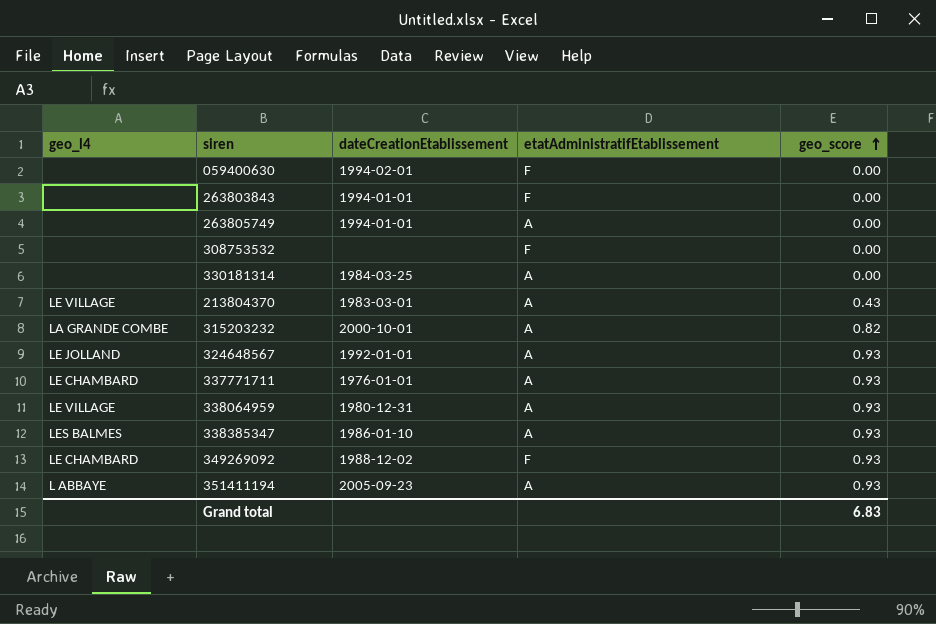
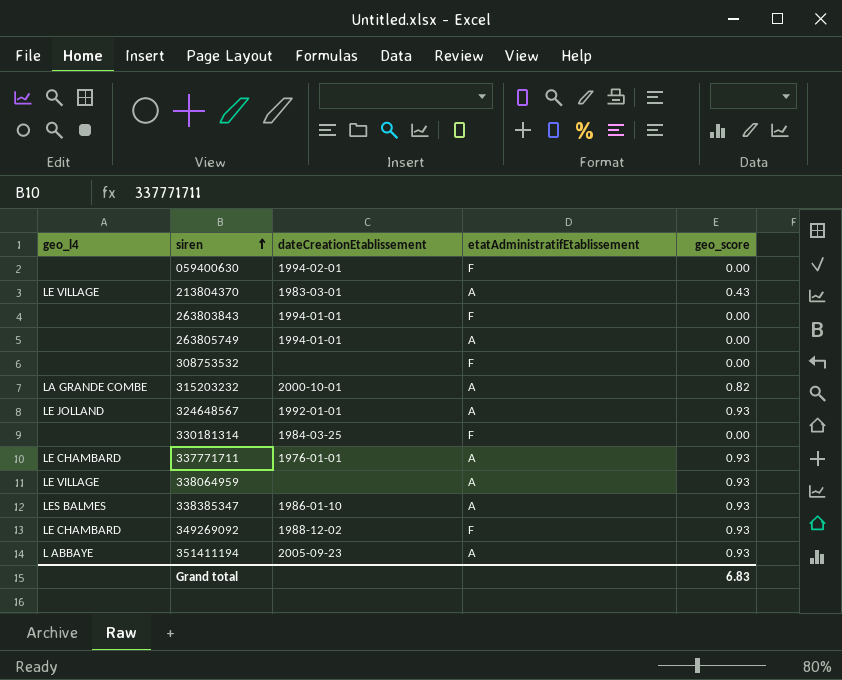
row order: geo_score ascending -> siren ascending
330181314 | etatAdministratifEtablissement: A -> F
338064959 | dateCreationEtablissement: 1980-12-31 -> none

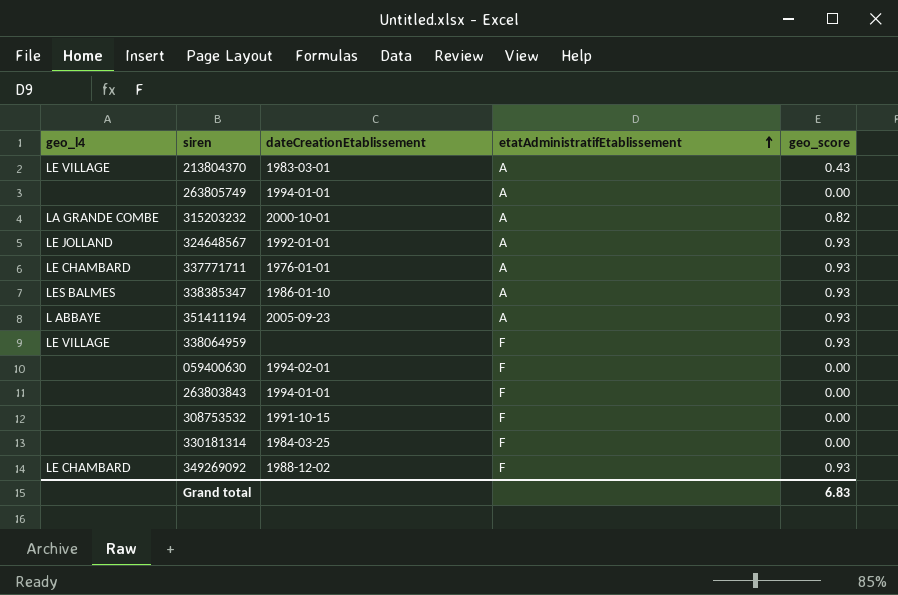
row order: siren ascending -> etatAdministratifEtablissement ascending
338064959 | etatAdministratifEtablissement: A -> F
308753532 | dateCreationEtablissement: none -> 1991-10-15

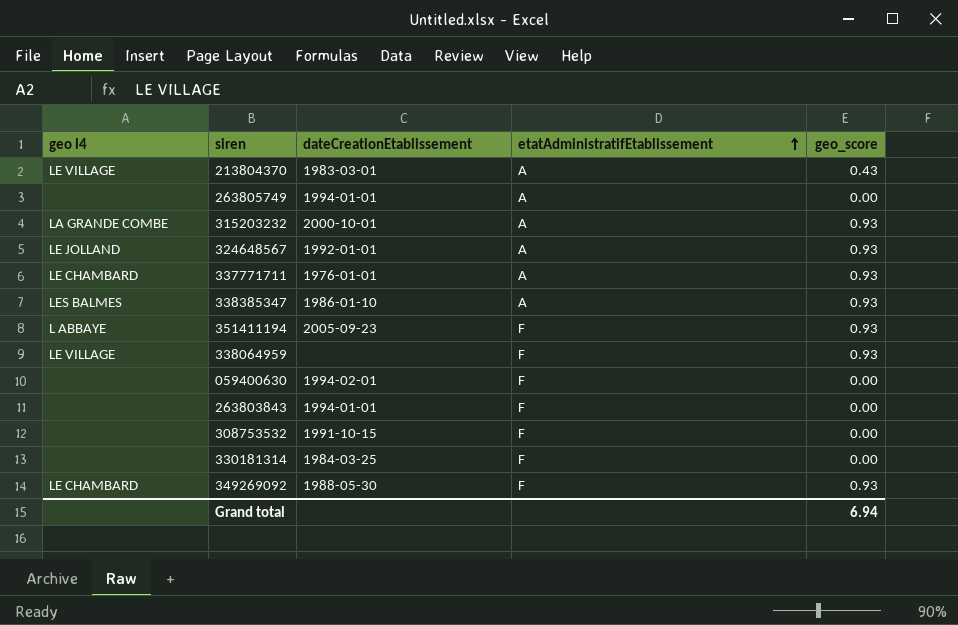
column name: geo_l4 -> geo l4
315203232 | geo_score: 0.82 -> 0.93
351411194 | etatAdministratifEtablissement: A -> F
349269092 | dateCreationEtablissement: 1988-12-02 -> 1988-05-30
Grand total | geo_score: 6.83 -> 6.94

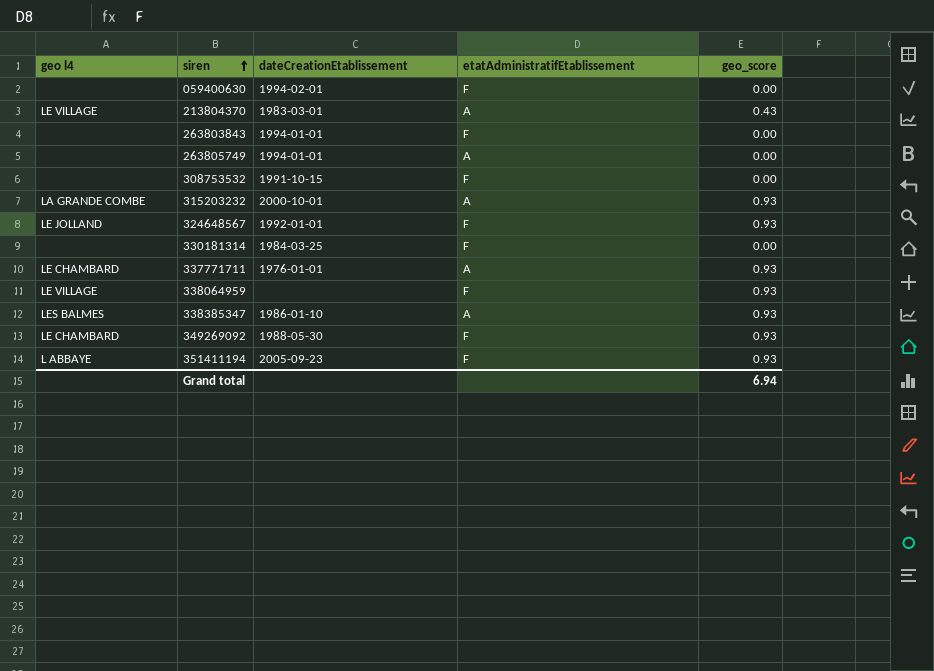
row order: etatAdministratifEtablissement ascending -> siren ascending
324648567 | etatAdministratifEtablissement: A -> F

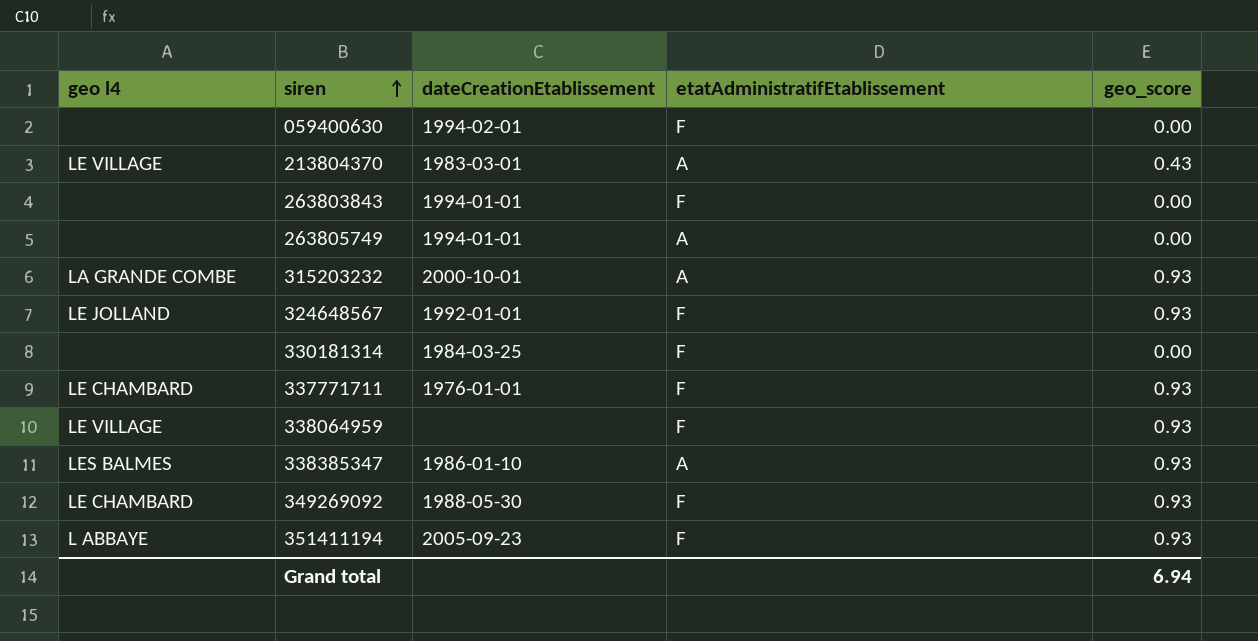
row 308753532: none | 1991-10-15 | F | 0.00 -> none
337771711 | etatAdministratifEtablissement: A -> F

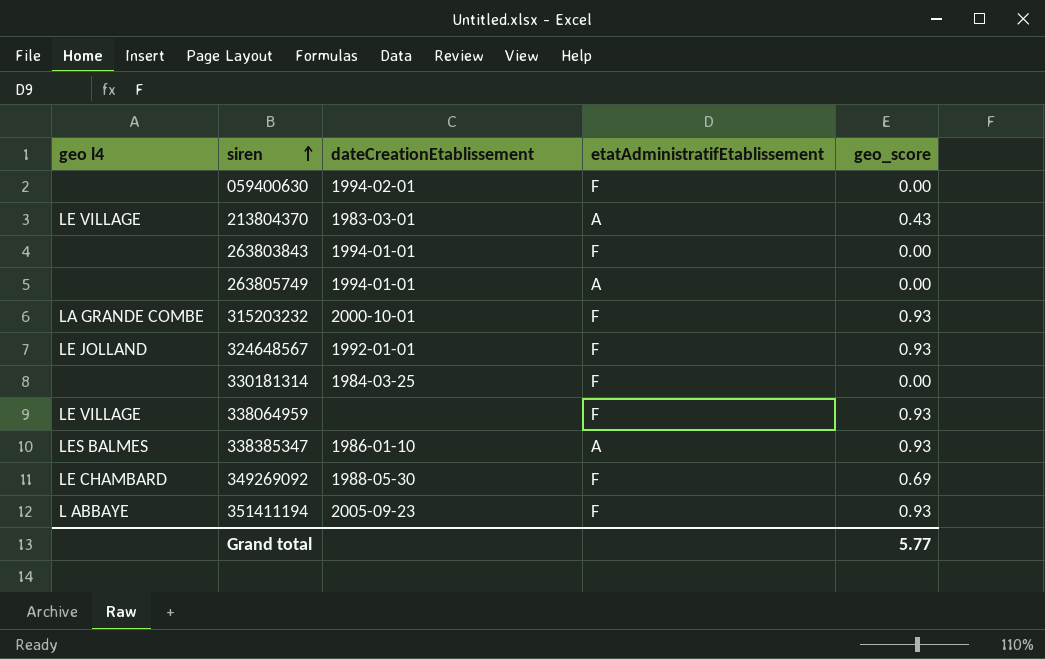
row 337771711: LE CHAMBARD | 1976-01-01 | F | 0.93 -> none
315203232 | etatAdministratifEtablissement: A -> F
349269092 | geo_score: 0.93 -> 0.69
Grand total | geo_score: 6.94 -> 5.77

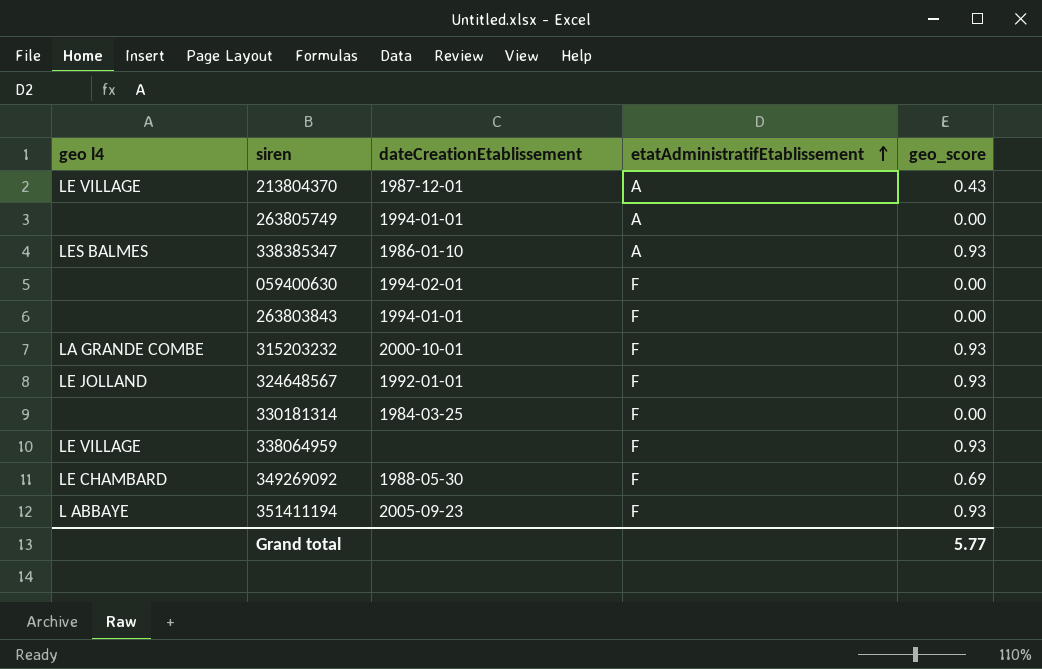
row order: siren ascending -> etatAdministratifEtablissement ascending
213804370 | dateCreationEtablissement: 1983-03-01 -> 1987-12-01

